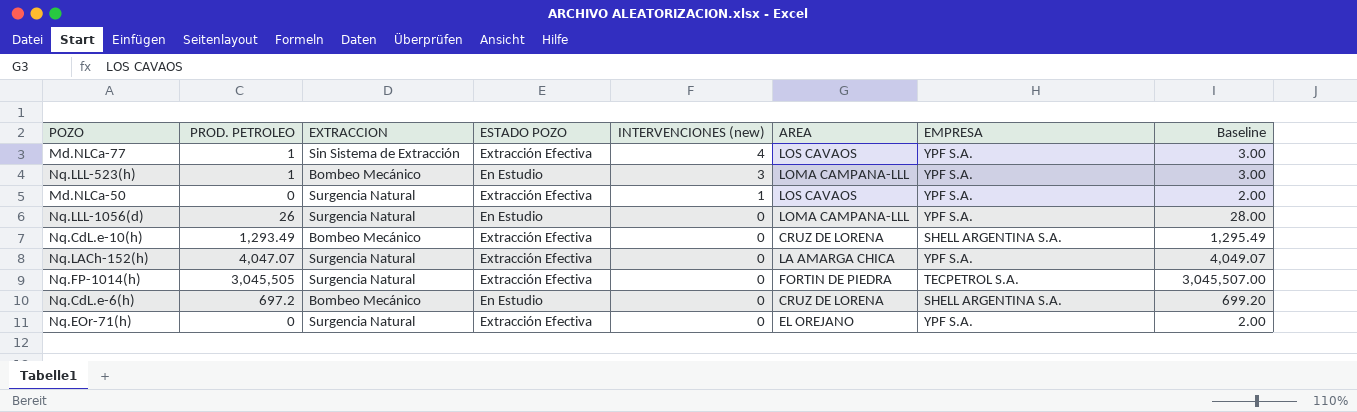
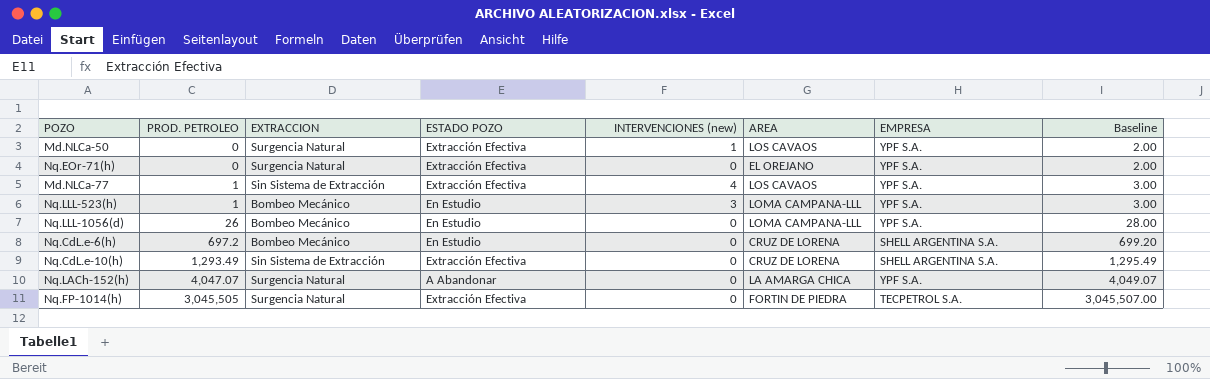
row order: INTERVENCIONES (new) descending -> PROD. PETROLEO ascending
Nq.LLL-1056(d) | EXTRACCION: Surgencia Natural -> Bombeo Mecánico
Nq.CdL.e-10(h) | EXTRACCION: Bombeo Mecánico -> Sin Sistema de Extracción
Nq.LACh-152(h) | ESTADO POZO: Extracción Efectiva -> A Abandonar

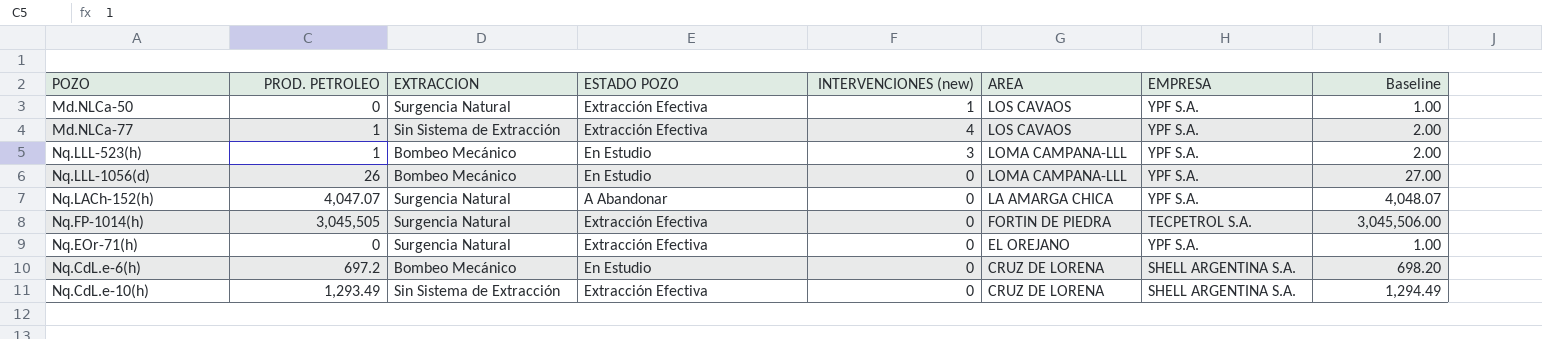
row order: PROD. PETROLEO ascending -> AREA descending
column Baseline | formula: [PROD. PETROLEO] + 2 -> [PROD. PETROLEO] + 1

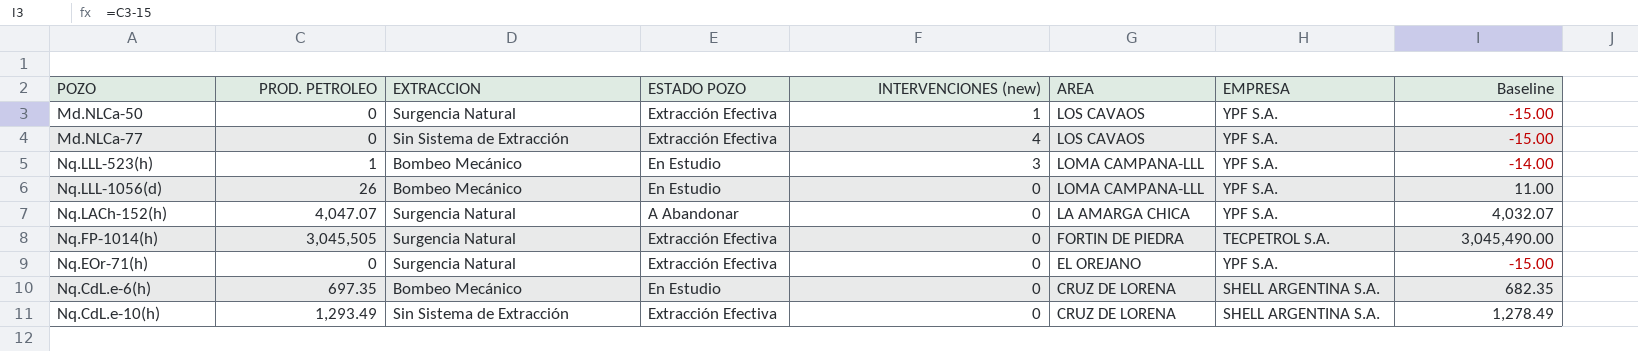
column Baseline | formula: [PROD. PETROLEO] + 1 -> [PROD. PETROLEO] - 15
Md.NLCa-77 | PROD. PETROLEO: 1 -> 0
Nq.CdL.e-6(h) | PROD. PETROLEO: 697.2 -> 697.35

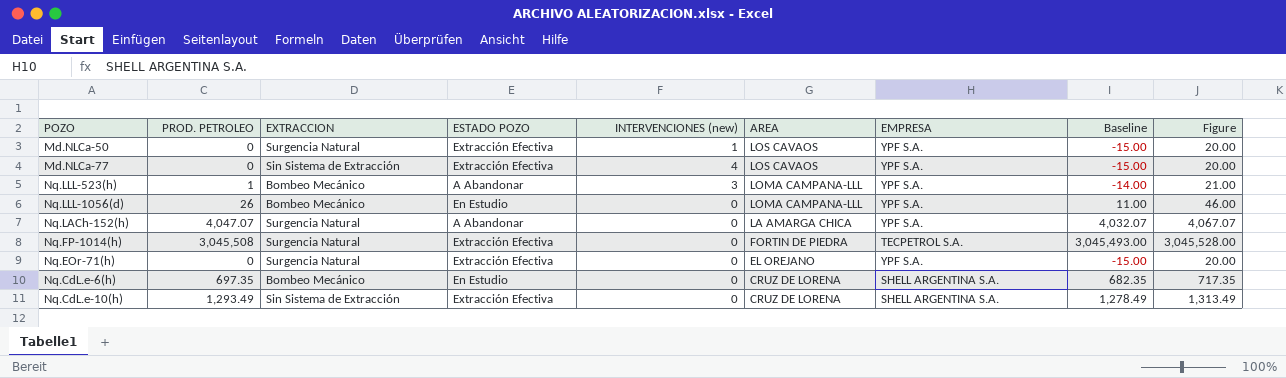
column Figure | formula: none -> [PROD. PETROLEO] + 20
Nq.LLL-523(h) | ESTADO POZO: En Estudio -> A Abandonar
Nq.FP-1014(h) | PROD. PETROLEO: 3,045,505 -> 3,045,508
Nq.FP-1014(h) | Baseline: 3,045,490.00 -> 3,045,493.00

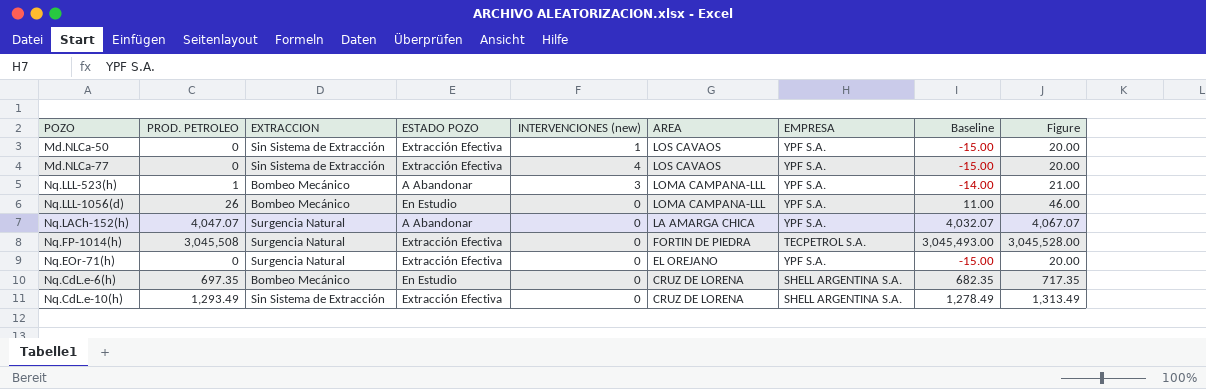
Md.NLCa-50 | EXTRACCION: Surgencia Natural -> Sin Sistema de Extracción

